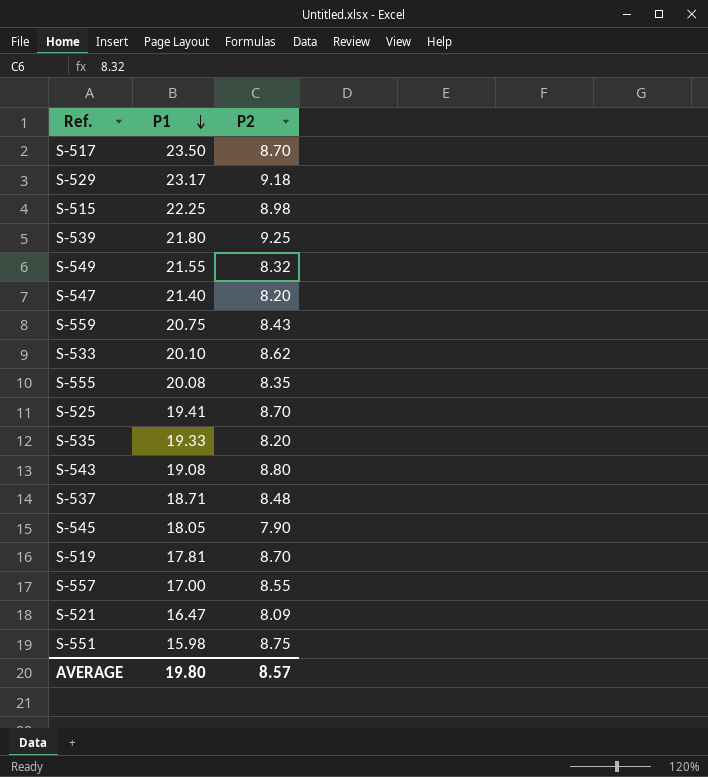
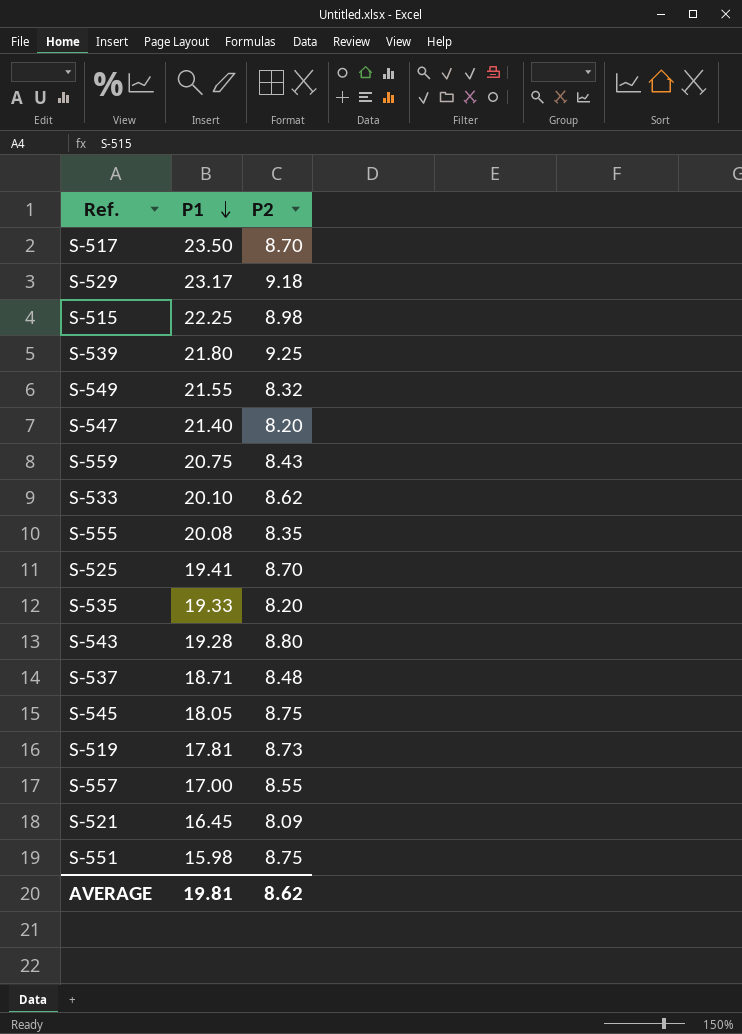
S-543 | P1: 19.08 -> 19.28
S-545 | P2: 7.90 -> 8.75
S-519 | P2: 8.70 -> 8.73
S-521 | P1: 16.47 -> 16.45
AVERAGE | P1: 19.80 -> 19.81
AVERAGE | P2: 8.57 -> 8.62

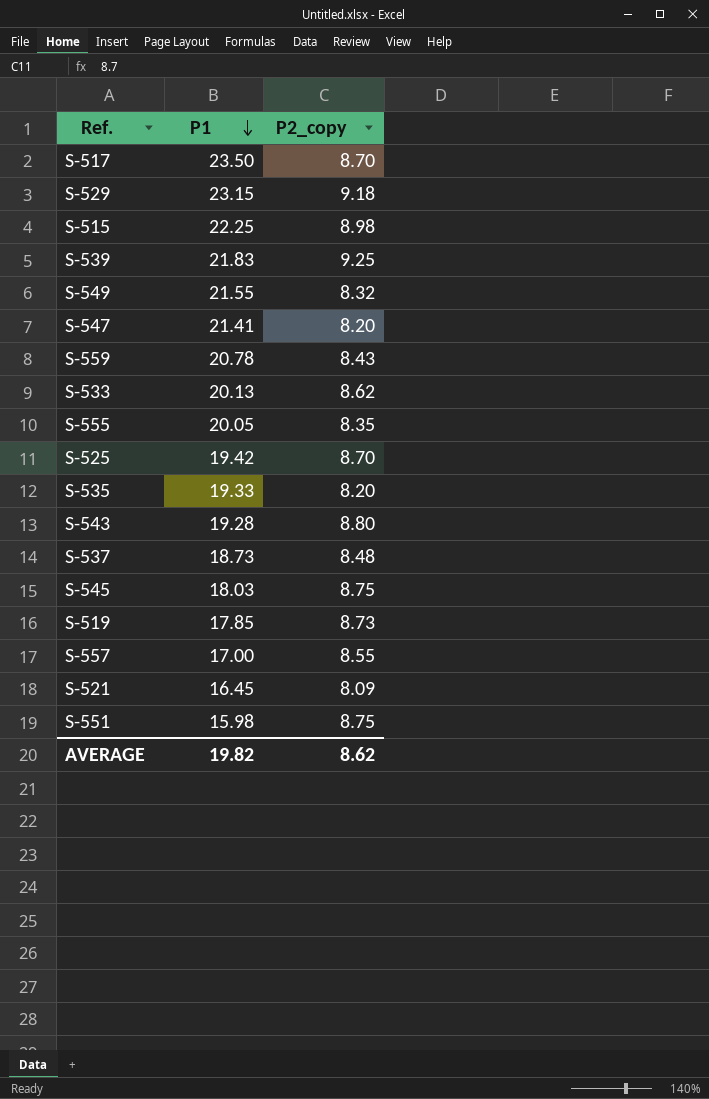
column name: P2 -> P2_copy
S-529 | P1: 23.17 -> 23.15
S-539 | P1: 21.80 -> 21.83
S-547 | P1: 21.40 -> 21.41
S-559 | P1: 20.75 -> 20.78
S-533 | P1: 20.10 -> 20.13
S-555 | P1: 20.08 -> 20.05
S-525 | P1: 19.41 -> 19.42
S-537 | P1: 18.71 -> 18.73
S-545 | P1: 18.05 -> 18.03
S-519 | P1: 17.81 -> 17.85
AVERAGE | P1: 19.81 -> 19.82

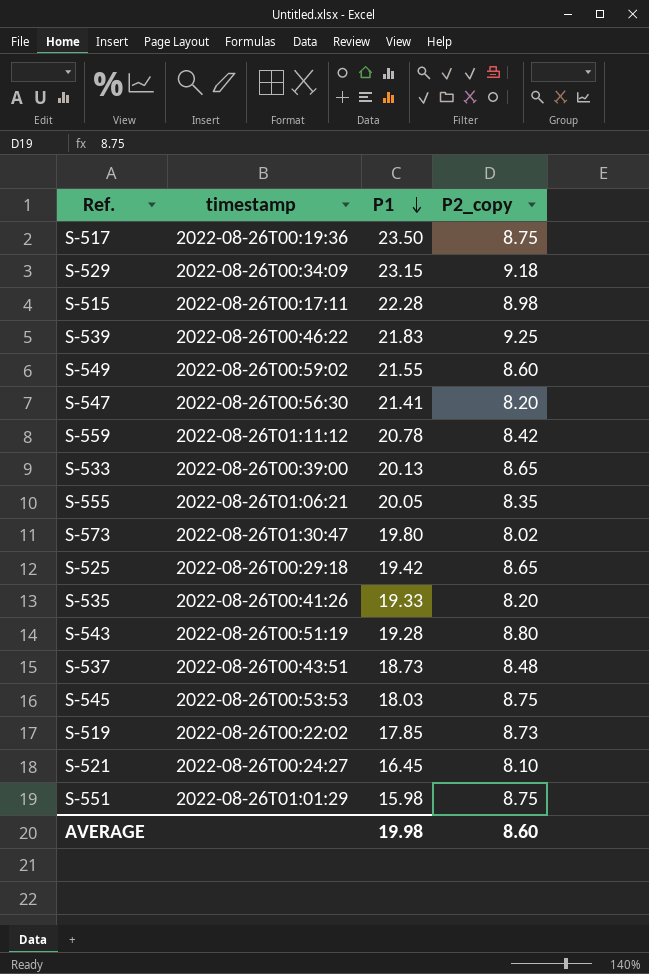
column timestamp | position: none -> 2
row S-557: 17.00 | 8.55 -> none
S-517 | P2_copy: 8.70 -> 8.75
S-515 | P1: 22.25 -> 22.28
S-549 | P2_copy: 8.32 -> 8.60
S-559 | P2_copy: 8.43 -> 8.42
S-533 | P2_copy: 8.62 -> 8.65
row S-573: none -> 2022-08-26T01:30:47 | 19.80 | 8.02
S-525 | P2_copy: 8.70 -> 8.65
S-521 | P2_copy: 8.09 -> 8.10
AVERAGE | P1: 19.82 -> 19.98
AVERAGE | P2_copy: 8.62 -> 8.60

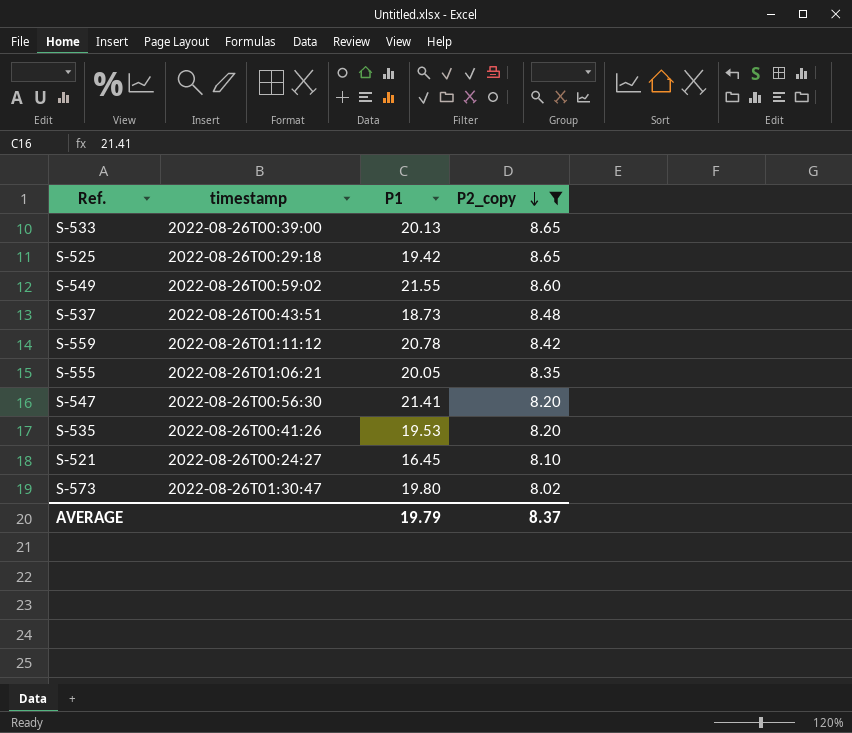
filter: none -> P2_copy <= 8.65
row order: P1 descending -> P2_copy descending
S-535 | P1: 19.33 -> 19.53
AVERAGE | P1: 19.98 -> 19.79
AVERAGE | P2_copy: 8.60 -> 8.37

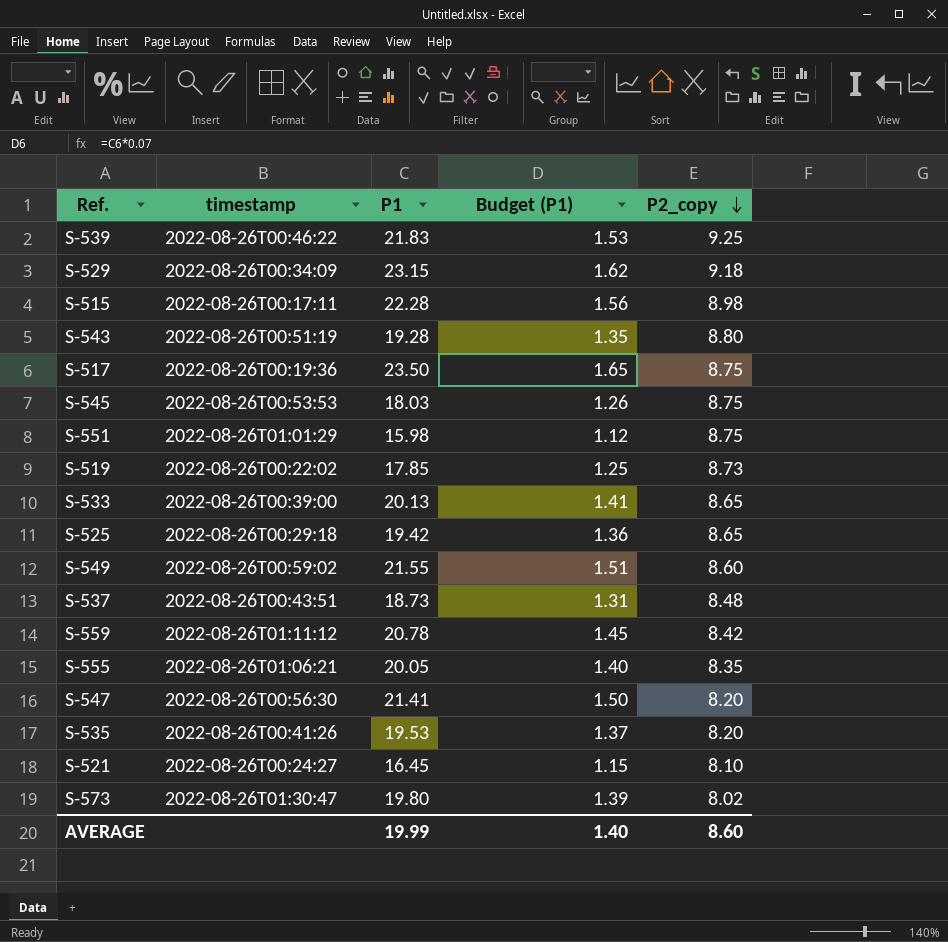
filter: P2_copy <= 8.65 -> none
column Budget (P1) | formula: none -> [P1] * 0.07
AVERAGE | P1: 19.79 -> 19.99
AVERAGE | P2_copy: 8.37 -> 8.60

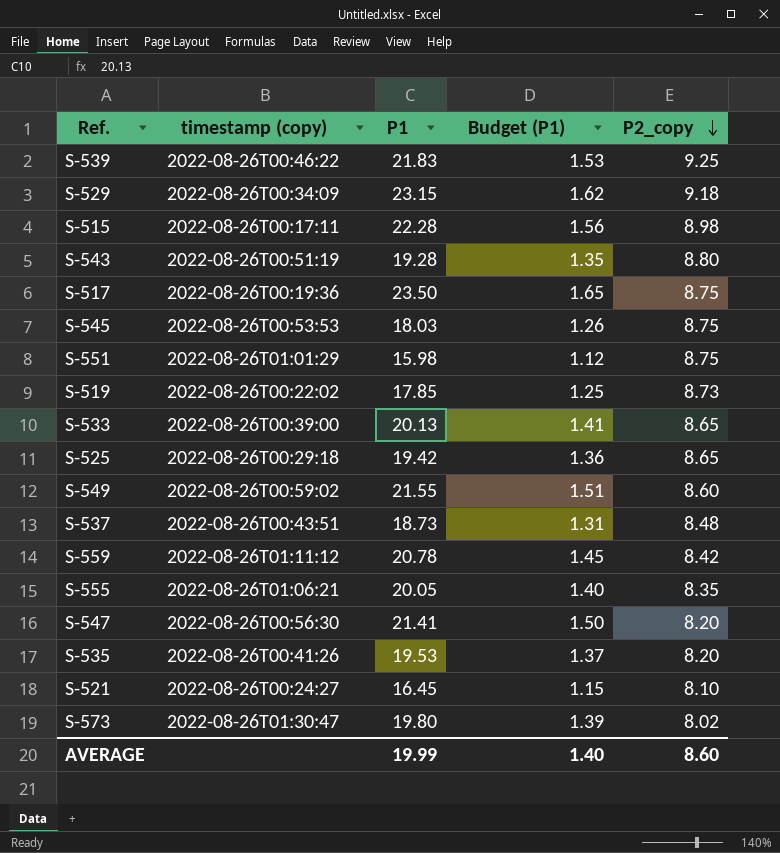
column name: timestamp -> timestamp (copy)

